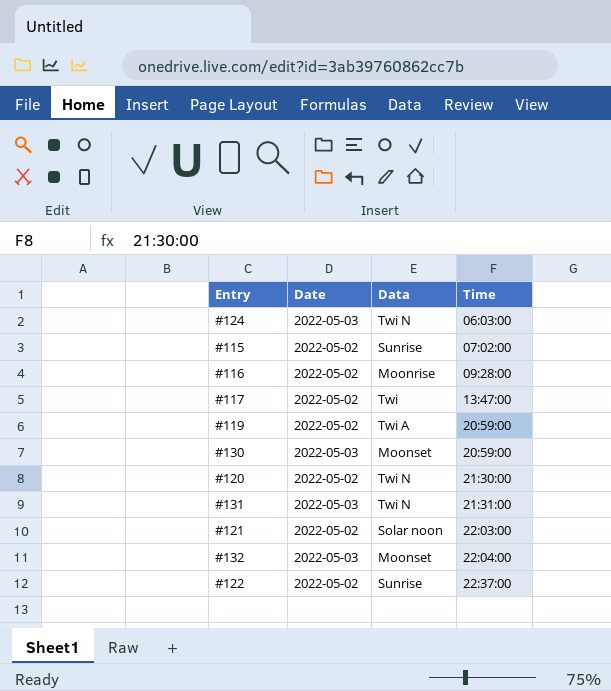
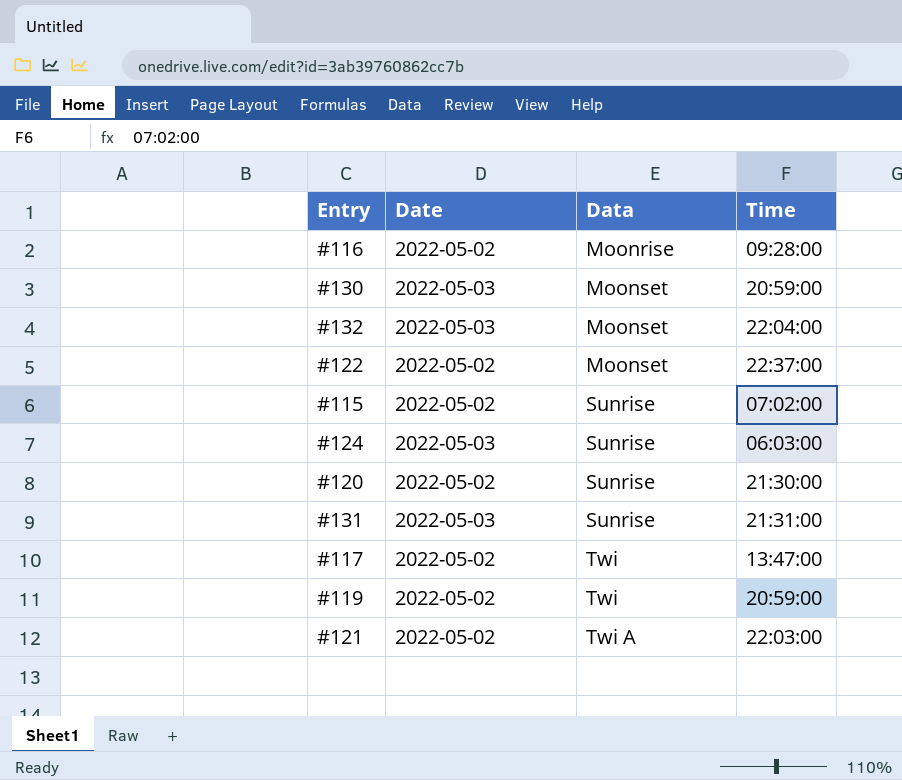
row order: Time ascending -> Data ascending
#122 | Data: Sunrise -> Moonset
#124 | Data: Twi N -> Sunrise
#120 | Data: Twi N -> Sunrise
#131 | Data: Twi N -> Sunrise
#119 | Data: Twi A -> Twi
#121 | Data: Solar noon -> Twi A

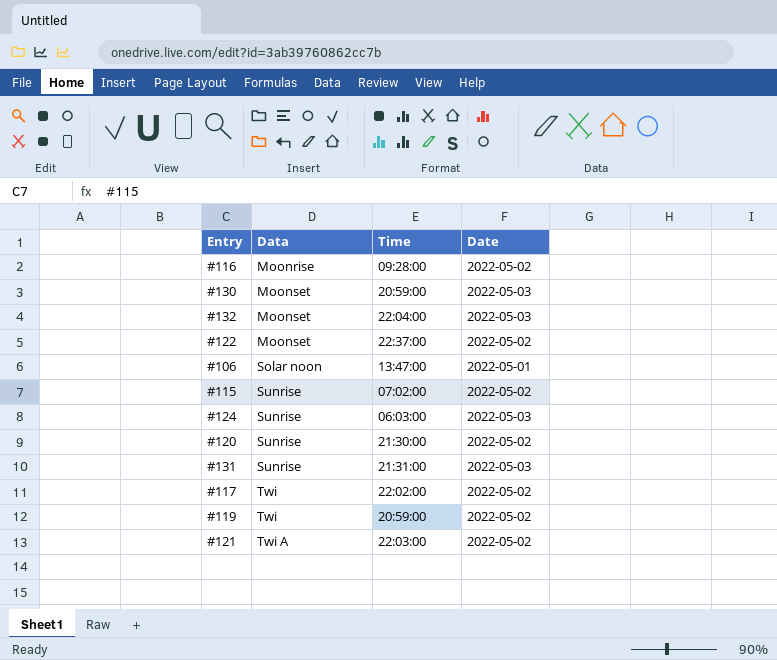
column Date | position: 2 -> 4
row #106: none -> Solar noon | 13:47:00 | 2022-05-01
#117 | Time: 13:47:00 -> 22:02:00

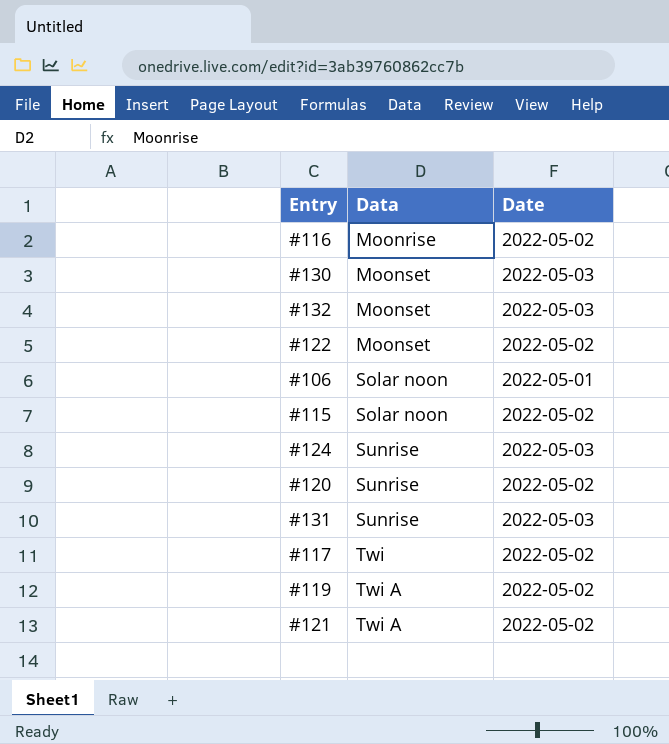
column Time | position: 3 -> none
#115 | Data: Sunrise -> Solar noon
#119 | Data: Twi -> Twi A

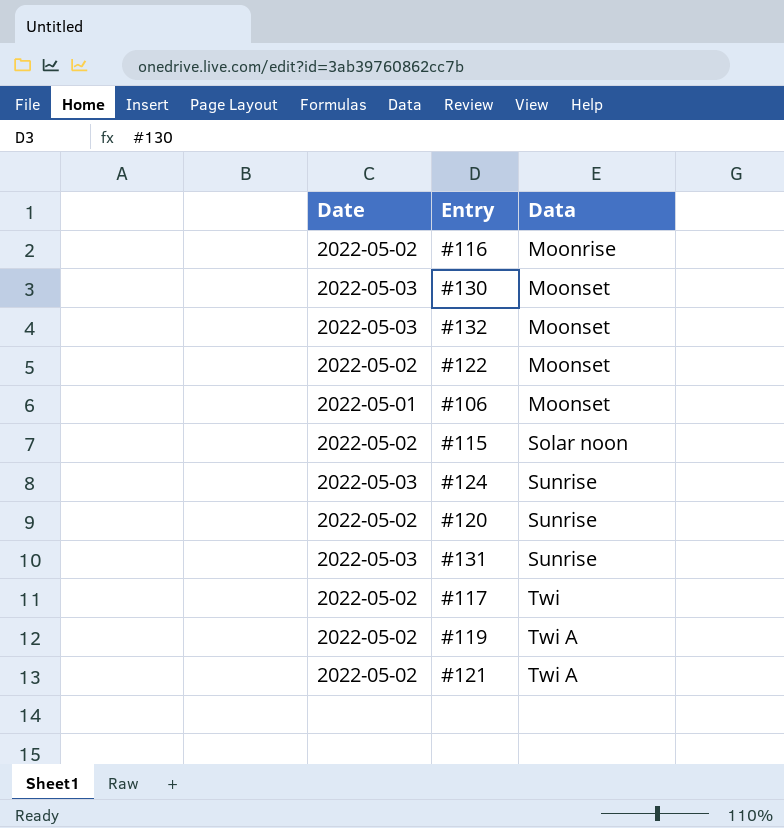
column Date | position: 3 -> 1
#106 | Data: Solar noon -> Moonset

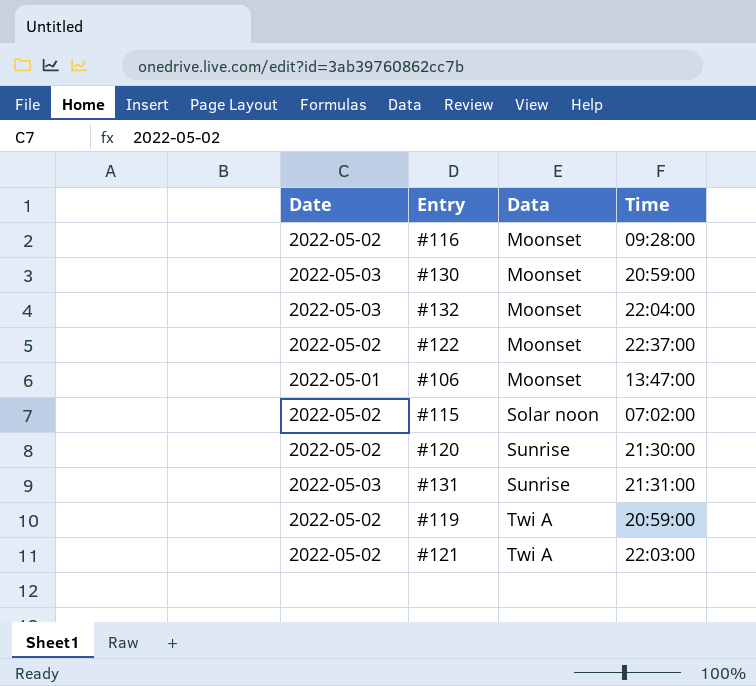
column Time | position: none -> 4
row #124: 2022-05-03 | Sunrise -> none
row #117: 2022-05-02 | Twi -> none
#116 | Data: Moonrise -> Moonset

